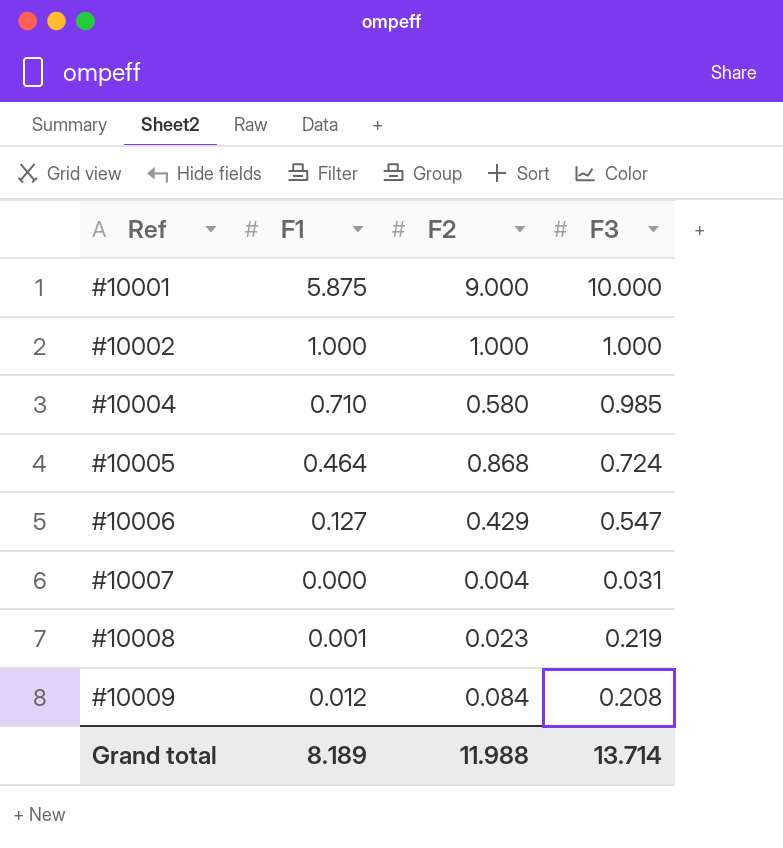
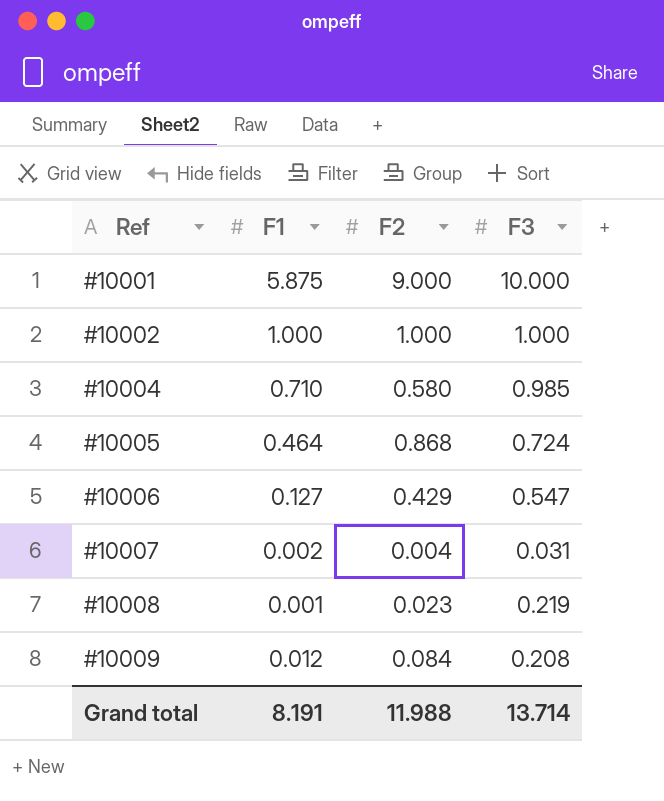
#10007 | F1: 0.000 -> 0.002
Grand total | F1: 8.189 -> 8.191

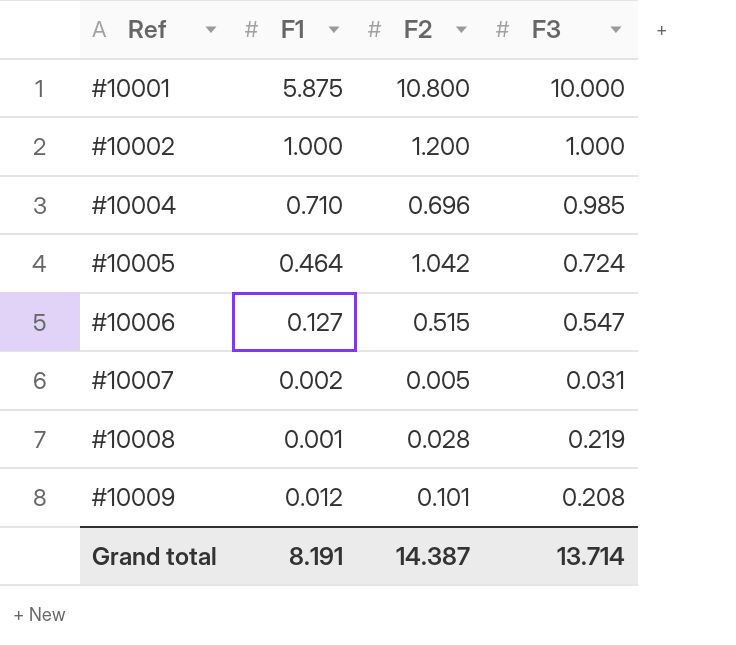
#10001 | F2: 9.000 -> 10.800
#10002 | F2: 1.000 -> 1.200
#10004 | F2: 0.580 -> 0.696
#10005 | F2: 0.868 -> 1.042
#10006 | F2: 0.429 -> 0.515
#10007 | F2: 0.004 -> 0.005
#10008 | F2: 0.023 -> 0.028
#10009 | F2: 0.084 -> 0.101
Grand total | F2: 11.988 -> 14.387

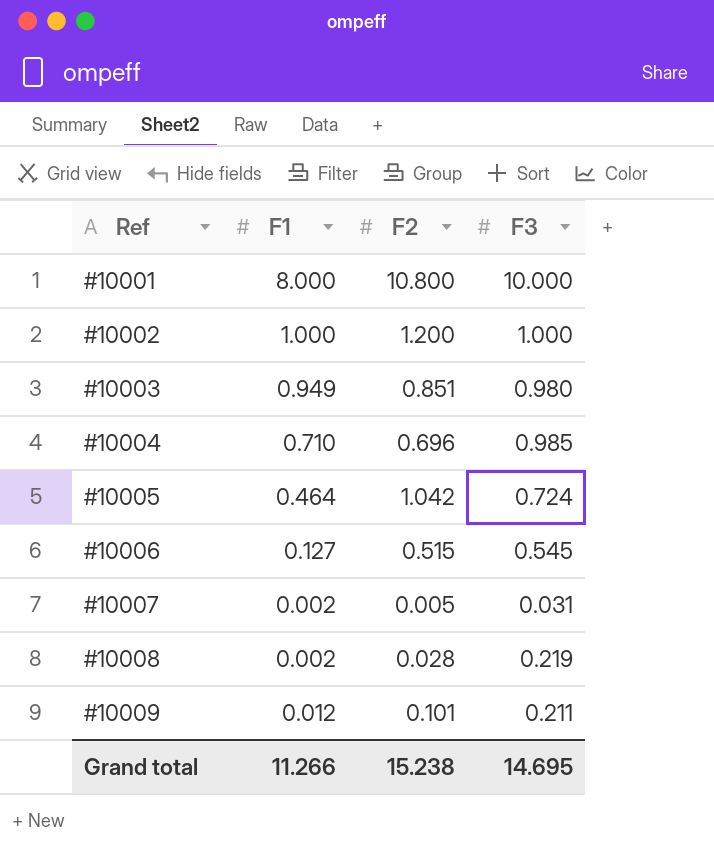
#10001 | F1: 5.875 -> 8.000
row #10003: none -> 0.949 | 0.851 | 0.980
#10006 | F3: 0.547 -> 0.545
#10008 | F1: 0.001 -> 0.002
#10009 | F3: 0.208 -> 0.211
Grand total | F1: 8.191 -> 11.266
Grand total | F2: 14.387 -> 15.238
Grand total | F3: 13.714 -> 14.695

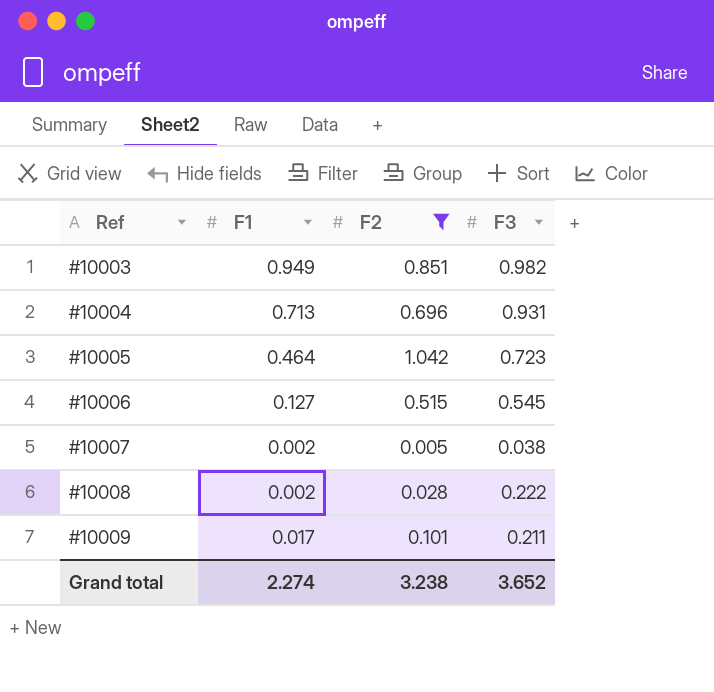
filter: none -> F2 <= 1.042
#10003 | F3: 0.980 -> 0.982
#10004 | F1: 0.710 -> 0.713
#10004 | F3: 0.985 -> 0.931
#10005 | F3: 0.724 -> 0.723
#10007 | F3: 0.031 -> 0.038
#10008 | F3: 0.219 -> 0.222
#10009 | F1: 0.012 -> 0.017
Grand total | F1: 11.266 -> 2.274
Grand total | F2: 15.238 -> 3.238
Grand total | F3: 14.695 -> 3.652

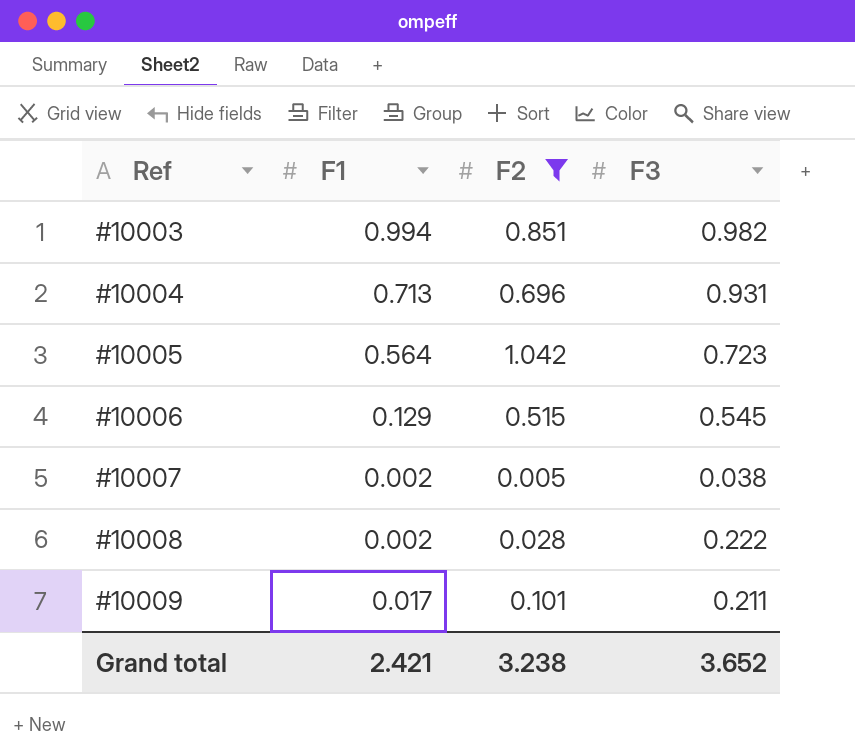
#10003 | F1: 0.949 -> 0.994
#10005 | F1: 0.464 -> 0.564
#10006 | F1: 0.127 -> 0.129
Grand total | F1: 2.274 -> 2.421

